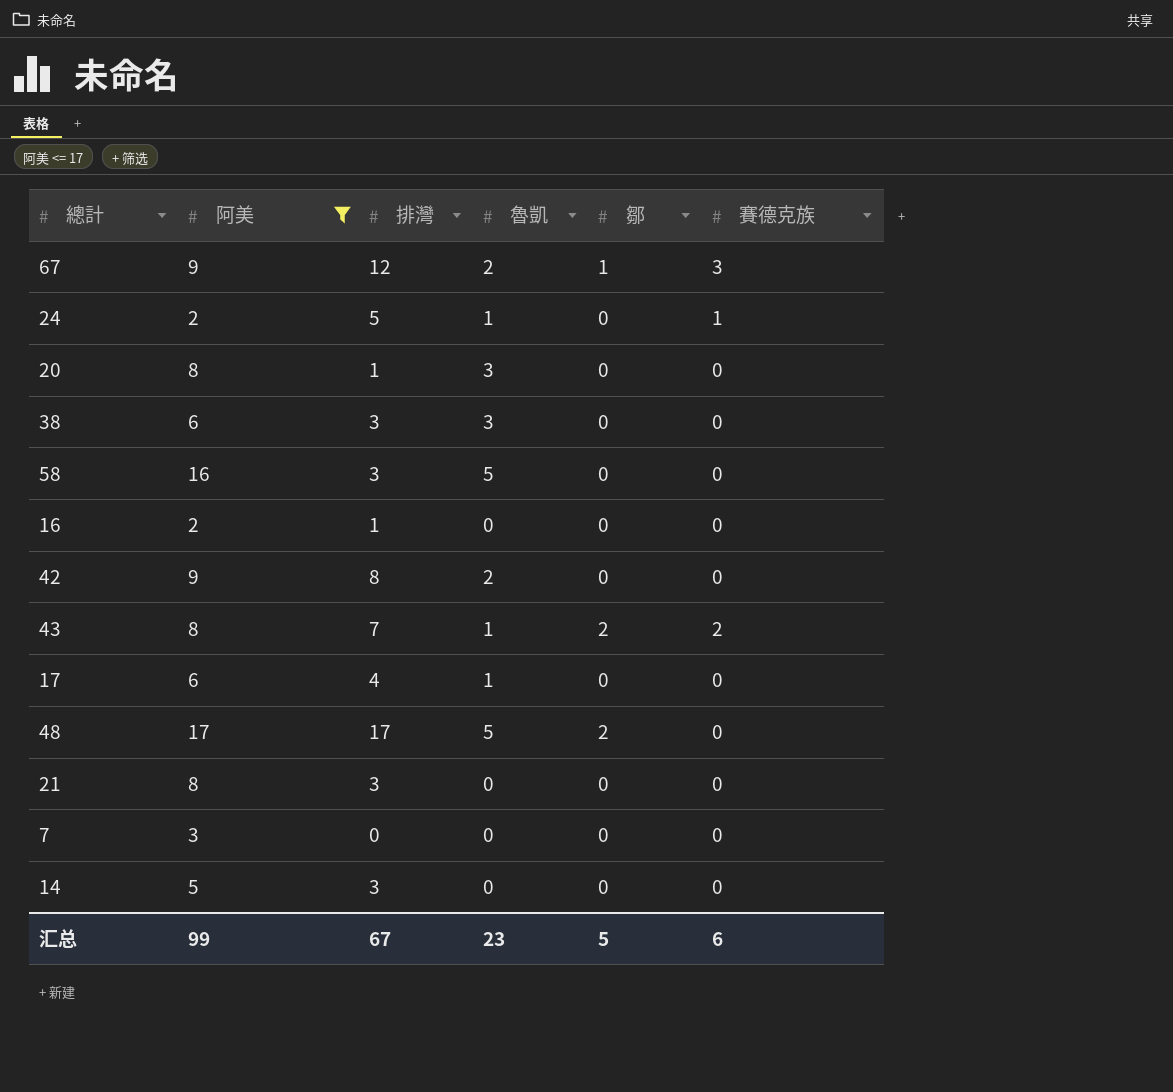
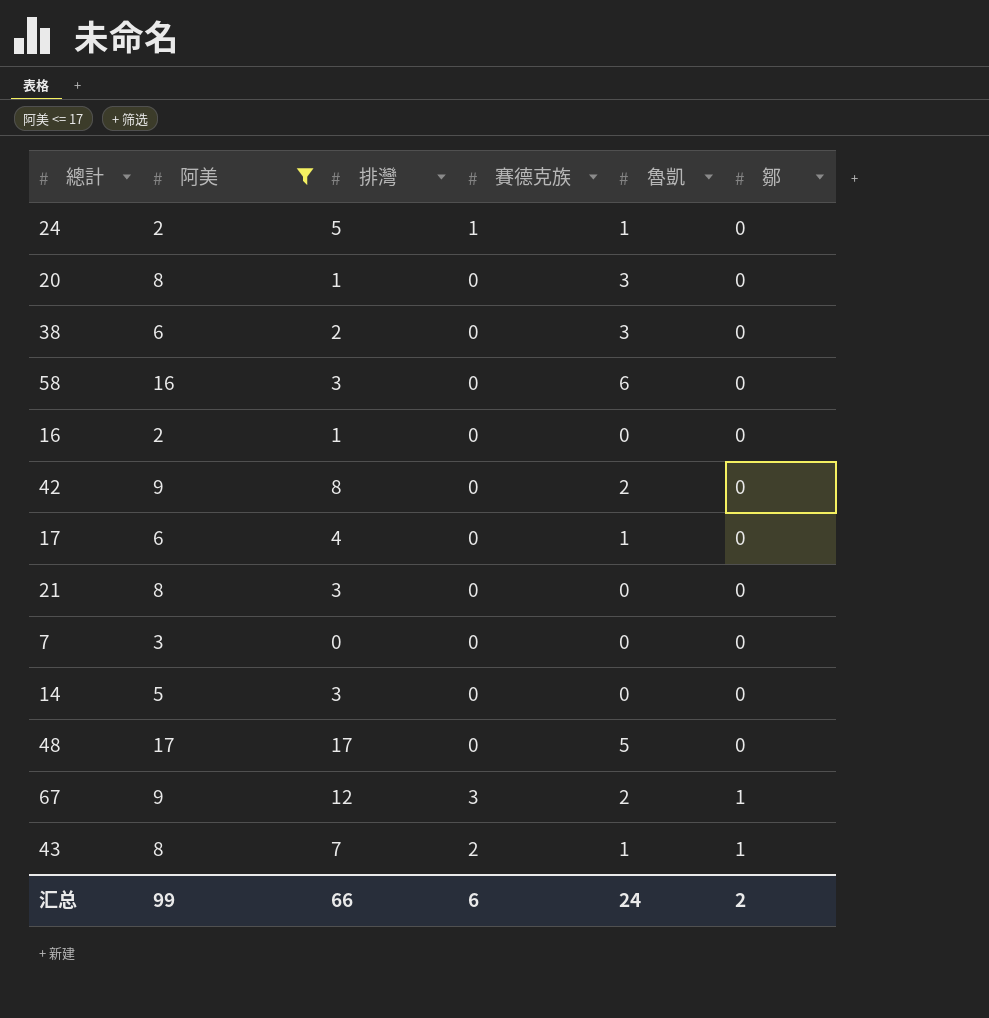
row order: none -> 鄒 ascending
column 賽德克族 | position: 6 -> 4
38 | 排灣: 3 -> 2
58 | 魯凱: 5 -> 6
48 | 鄒: 2 -> 0
43 | 鄒: 2 -> 1
汇总 | 排灣: 67 -> 66
汇总 | 魯凱: 23 -> 24
汇总 | 鄒: 5 -> 2

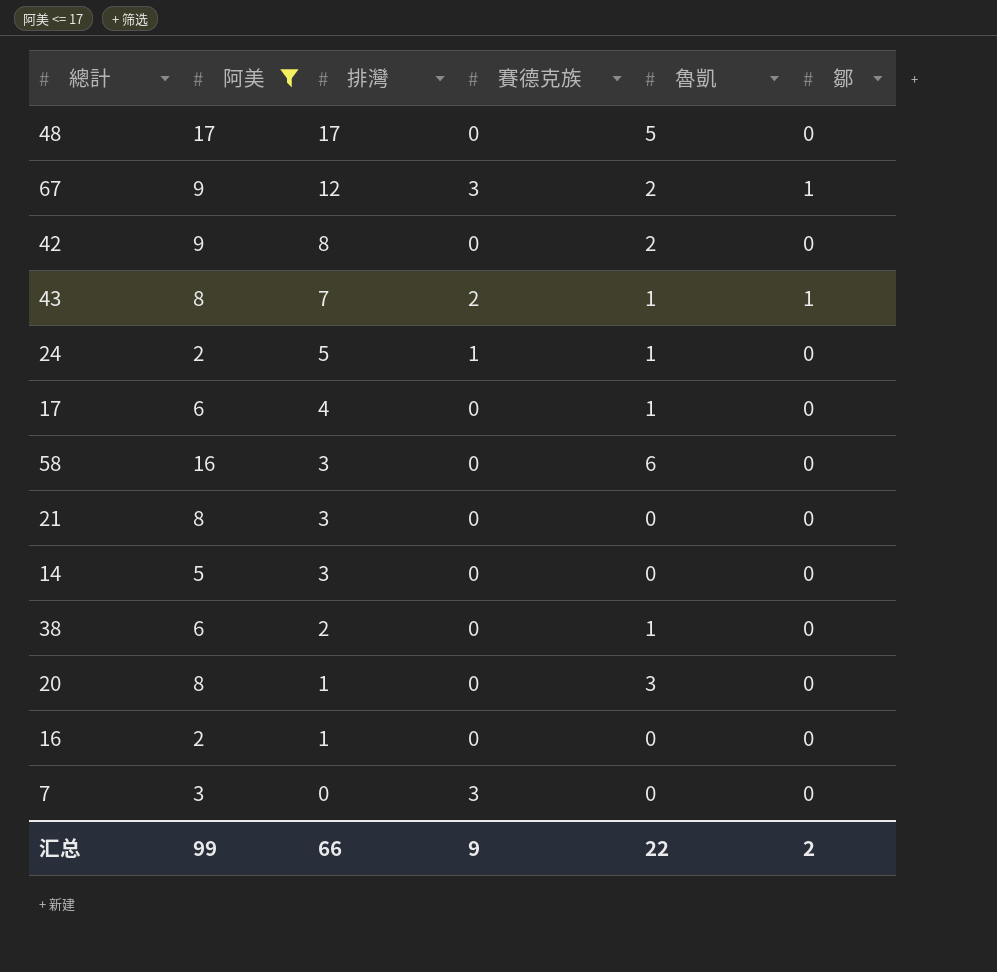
row order: 鄒 ascending -> 排灣 descending
38 | 魯凱: 3 -> 1
7 | 賽德克族: 0 -> 3
汇总 | 賽德克族: 6 -> 9
汇总 | 魯凱: 24 -> 22

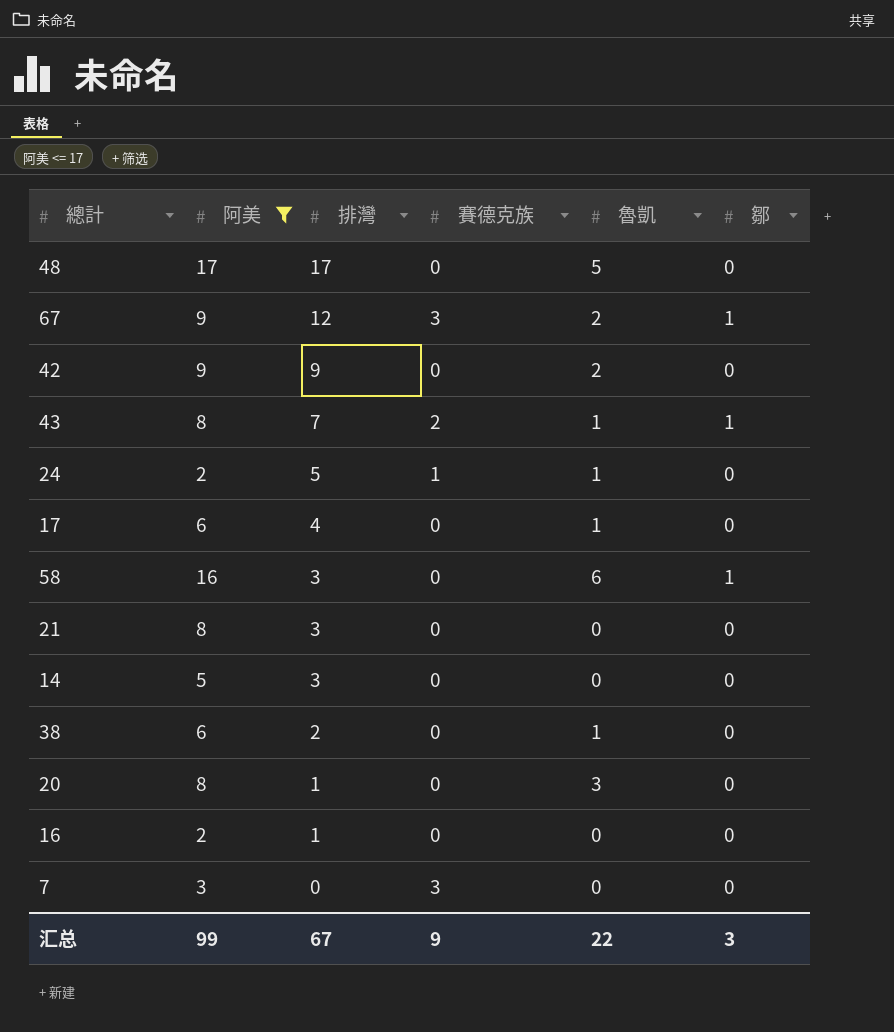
42 | 排灣: 8 -> 9
58 | 鄒: 0 -> 1
汇总 | 排灣: 66 -> 67
汇总 | 鄒: 2 -> 3

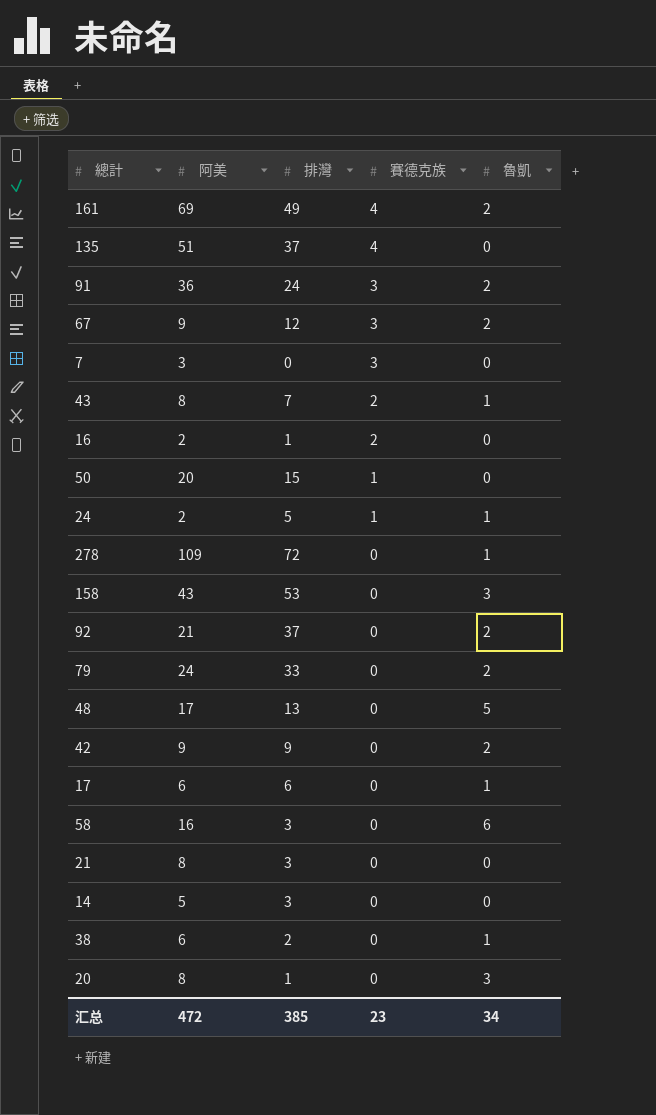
filter: 阿美 <= 17 -> none
row order: 排灣 descending -> 賽德克族 descending
column 鄒 | position: 6 -> none
16 | 賽德克族: 0 -> 2
48 | 排灣: 17 -> 13
17 | 排灣: 4 -> 6
汇总 | 阿美: 99 -> 472
汇总 | 排灣: 67 -> 385
汇总 | 賽德克族: 9 -> 23
汇总 | 魯凱: 22 -> 34

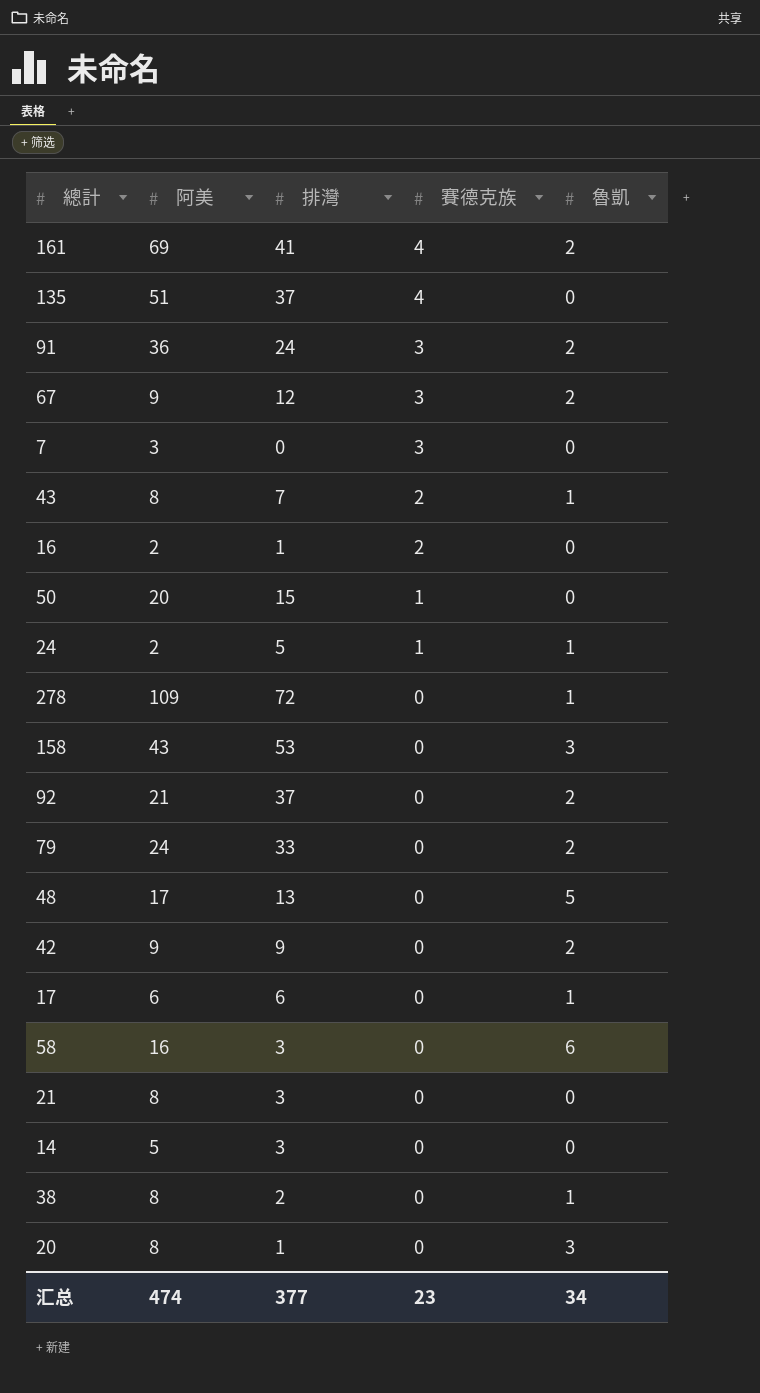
161 | 排灣: 49 -> 41
38 | 阿美: 6 -> 8
汇总 | 阿美: 472 -> 474
汇总 | 排灣: 385 -> 377

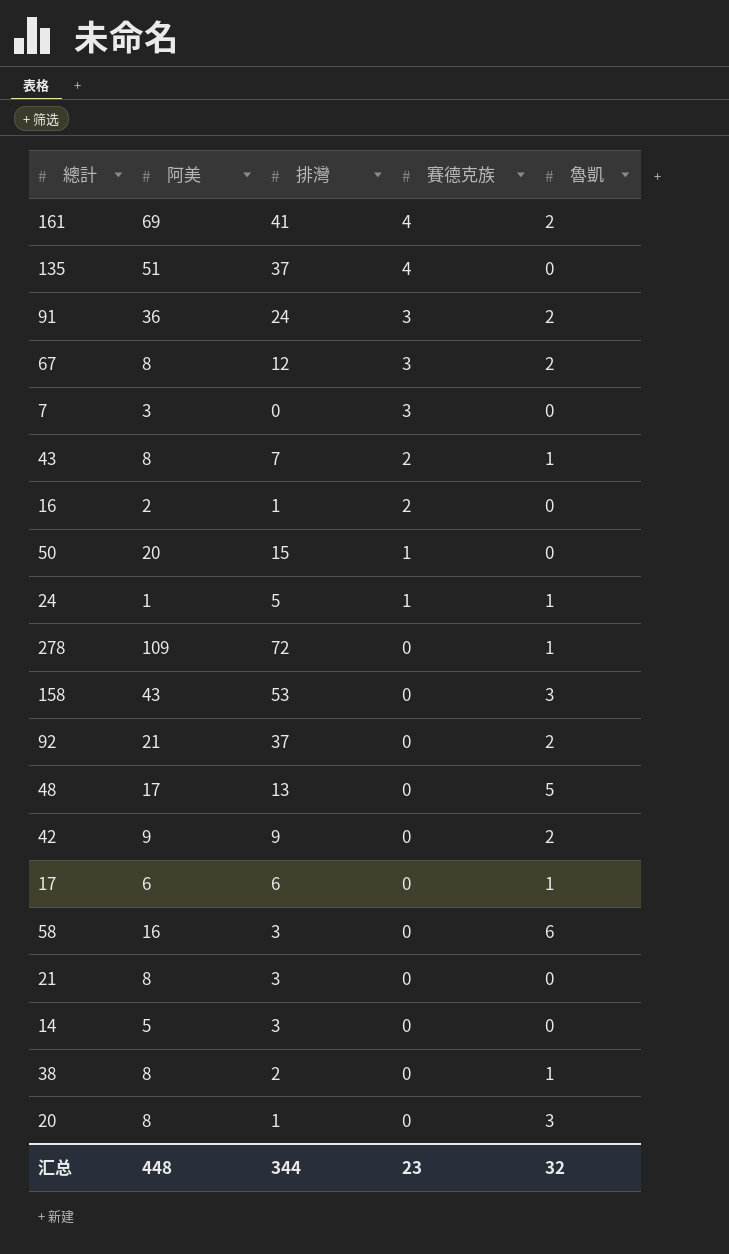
row 79: 24 | 33 | 0 | 2 -> none
67 | 阿美: 9 -> 8
24 | 阿美: 2 -> 1
汇总 | 阿美: 474 -> 448
汇总 | 排灣: 377 -> 344
汇总 | 魯凱: 34 -> 32

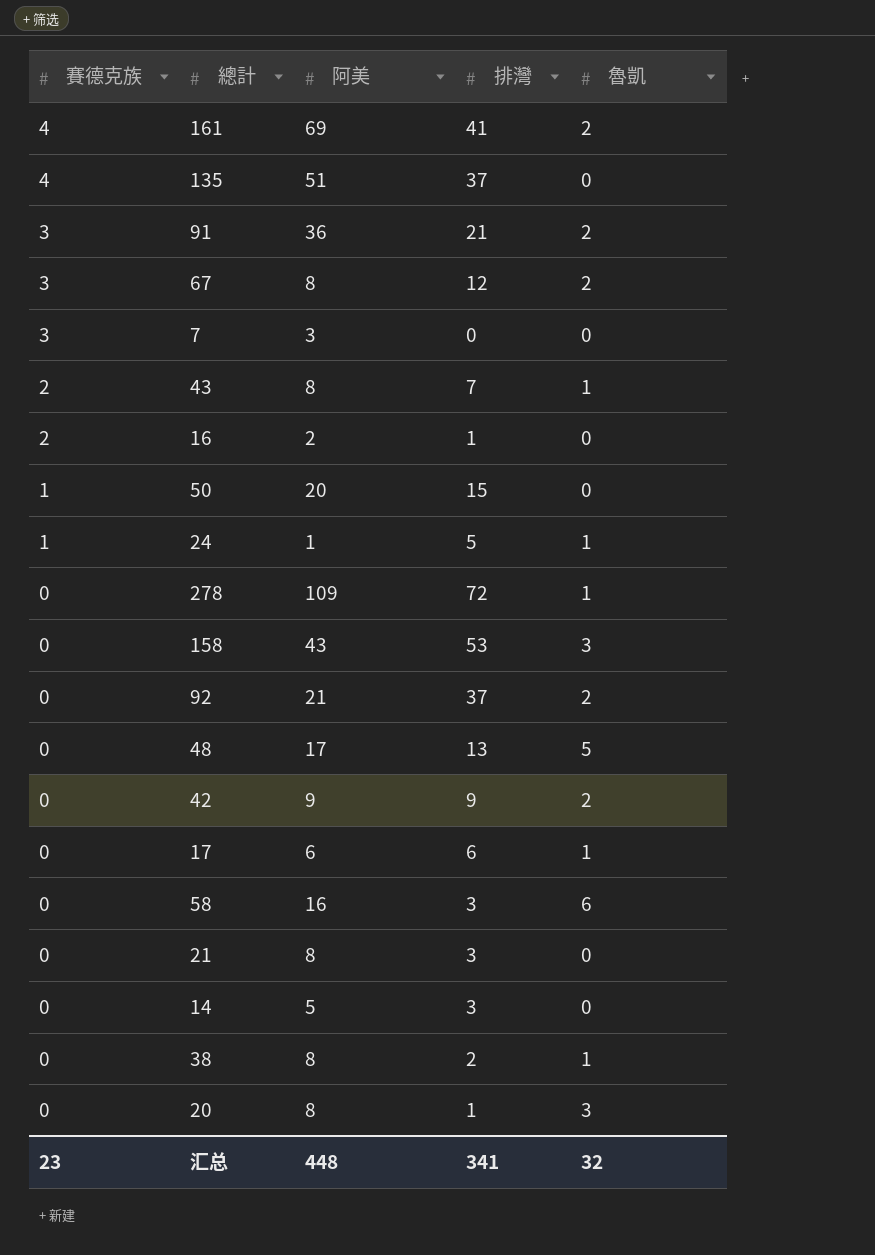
column 賽德克族 | position: 4 -> 1
91 | 排灣: 24 -> 21
汇总 | 排灣: 344 -> 341

